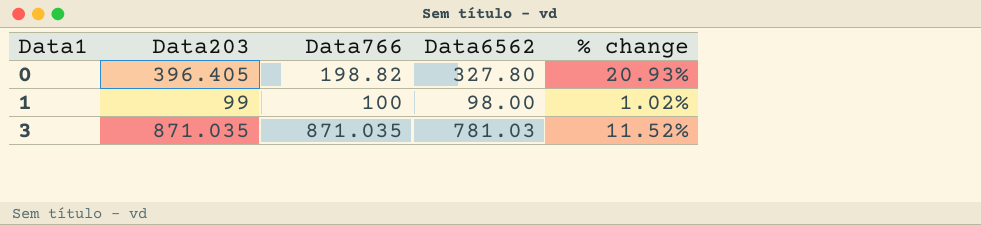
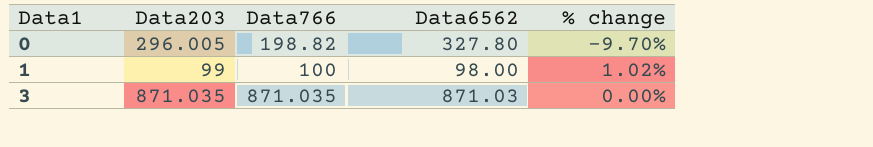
0 | Data203: 396.405 -> 296.005
0 | % change: 20.93% -> -9.70%
3 | Data6562: 781.03 -> 871.03
3 | % change: 11.52% -> 0.00%

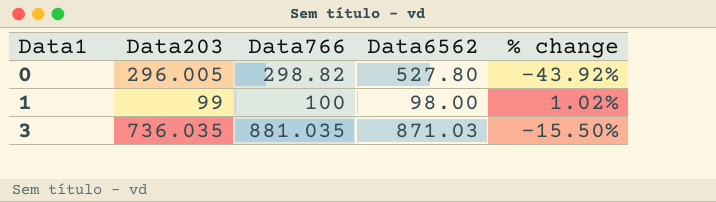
0 | Data766: 198.82 -> 298.82
0 | Data6562: 327.80 -> 527.80
0 | % change: -9.70% -> -43.92%
3 | Data203: 871.035 -> 736.035
3 | Data766: 871.035 -> 881.035
3 | % change: 0.00% -> -15.50%

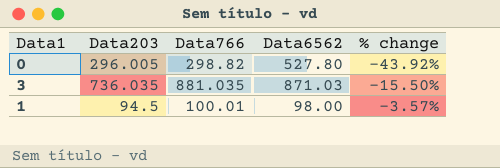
row order: Data1 ascending -> % change ascending
1 | Data203: 99 -> 94.5
1 | Data766: 100 -> 100.01
1 | % change: 1.02% -> -3.57%

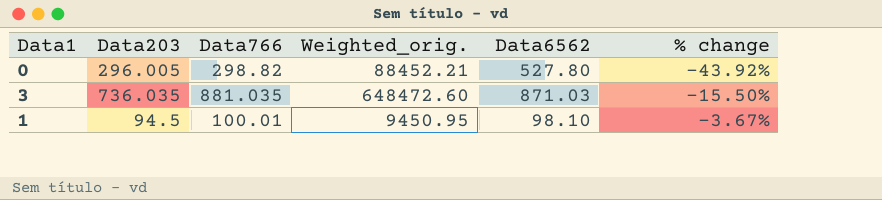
column Weighted_orig. | formula: none -> [Data203] * [Data766]
1 | Data6562: 98.00 -> 98.10
1 | % change: -3.57% -> -3.67%

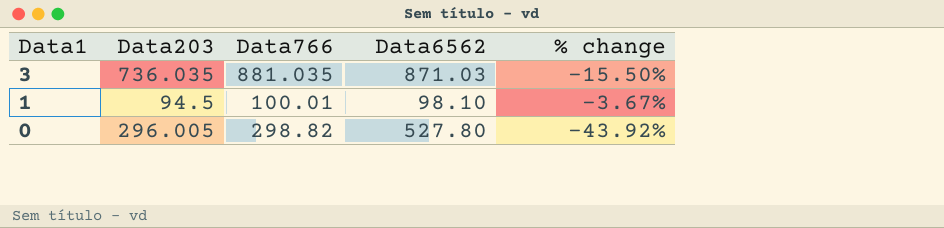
row order: % change ascending -> Data1 descending
column Weighted_orig. | formula: [Data203] * [Data766] -> none

